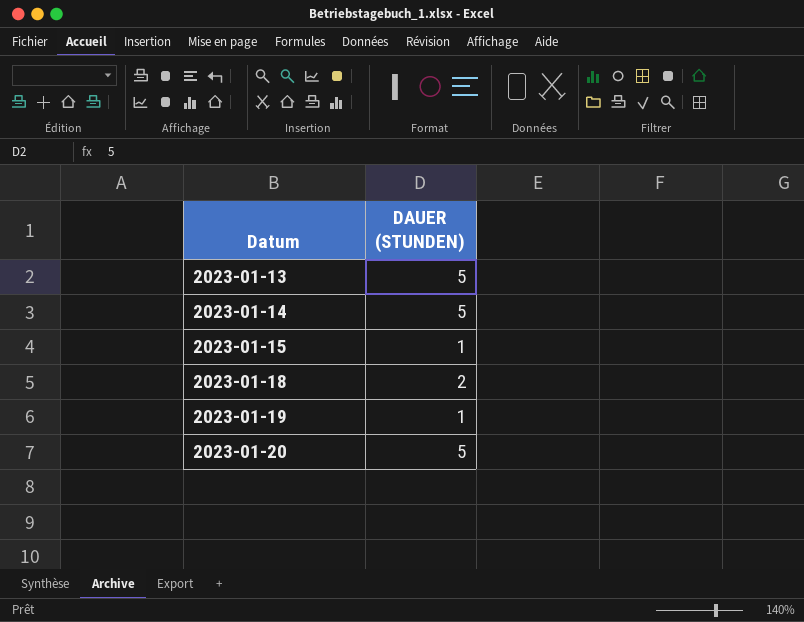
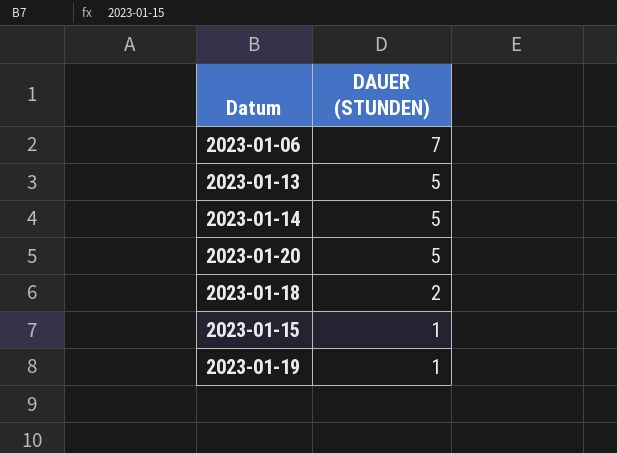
row order: Datum ascending -> DAUER (STUNDEN) descending
row 2023-01-06: none -> 7

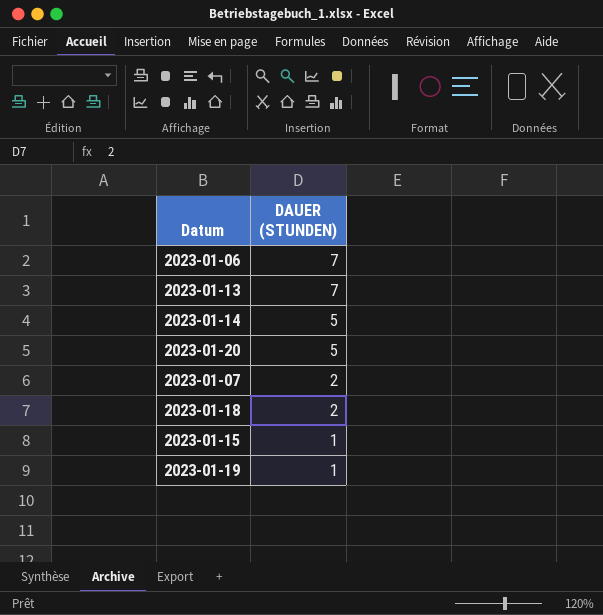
2023-01-13 | DAUER (STUNDEN): 5 -> 7
row 2023-01-07: none -> 2

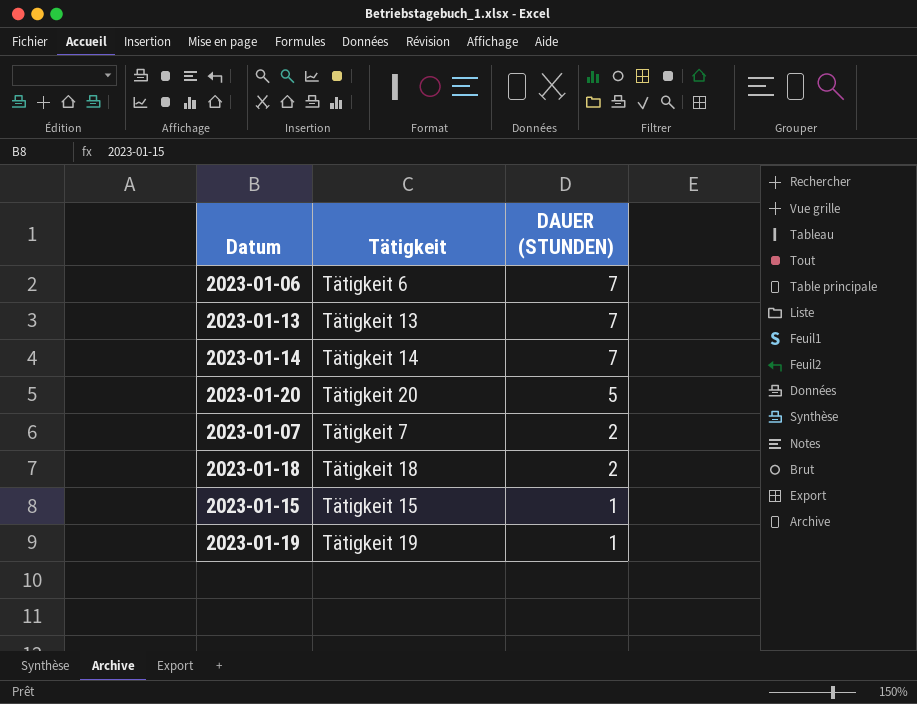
column Tätigkeit | position: none -> 2
2023-01-14 | DAUER (STUNDEN): 5 -> 7

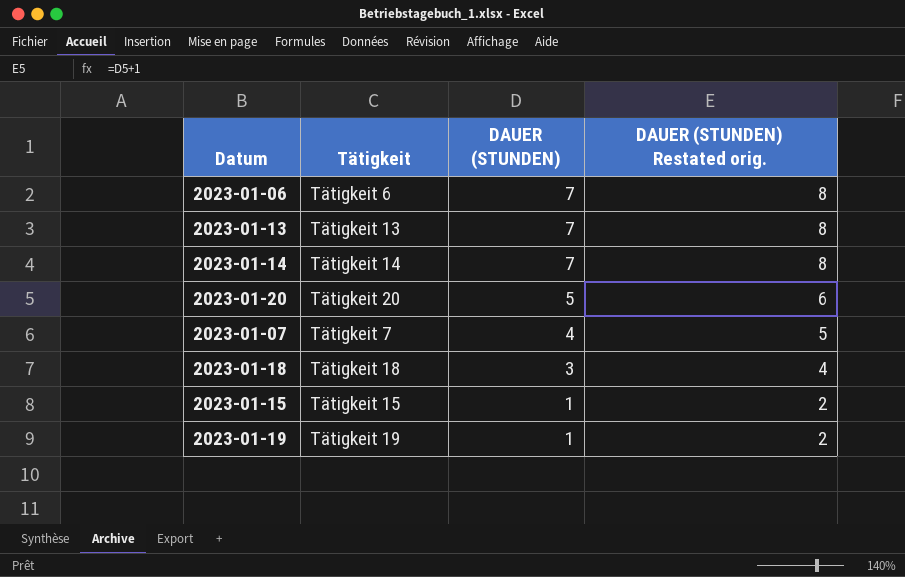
column DAUER (STUNDEN) Restated orig. | formula: none -> [DAUER (STUNDEN)] + 1
2023-01-07 | DAUER (STUNDEN): 2 -> 4
2023-01-18 | DAUER (STUNDEN): 2 -> 3

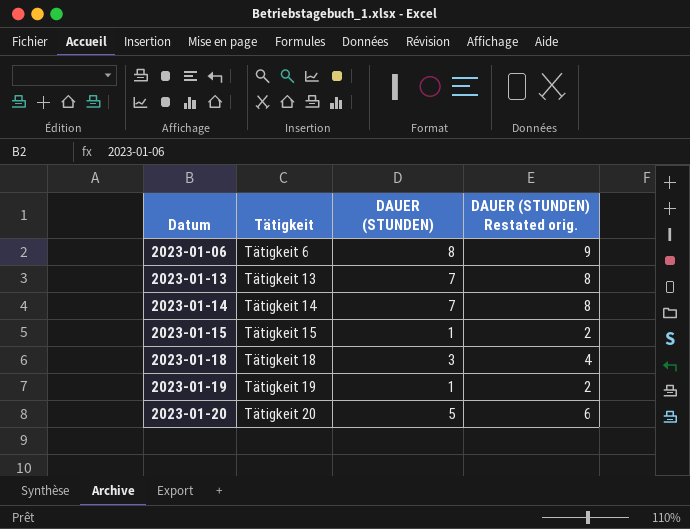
row order: DAUER (STUNDEN) descending -> Datum ascending
row 2023-01-07: Tätigkeit 7 | 4 | 5 -> none
2023-01-06 | DAUER (STUNDEN): 7 -> 8
2023-01-06 | DAUER (STUNDEN) Restated orig.: 8 -> 9

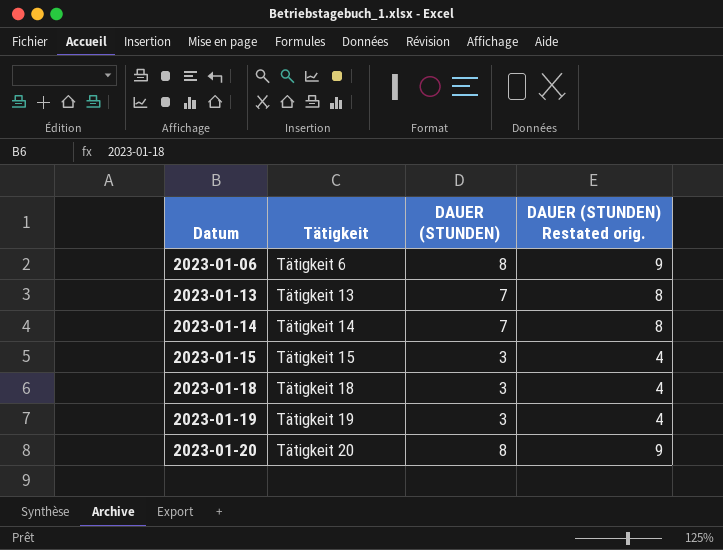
2023-01-15 | DAUER (STUNDEN): 1 -> 3
2023-01-15 | DAUER (STUNDEN) Restated orig.: 2 -> 4
2023-01-19 | DAUER (STUNDEN): 1 -> 3
2023-01-19 | DAUER (STUNDEN) Restated orig.: 2 -> 4
2023-01-20 | DAUER (STUNDEN): 5 -> 8
2023-01-20 | DAUER (STUNDEN) Restated orig.: 6 -> 9

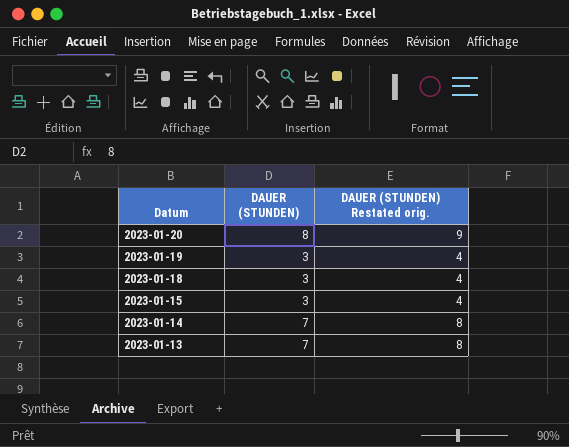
row order: Datum ascending -> Datum descending
column Tätigkeit | position: 2 -> none
row 2023-01-06: Tätigkeit 6 | 8 | 9 -> none

